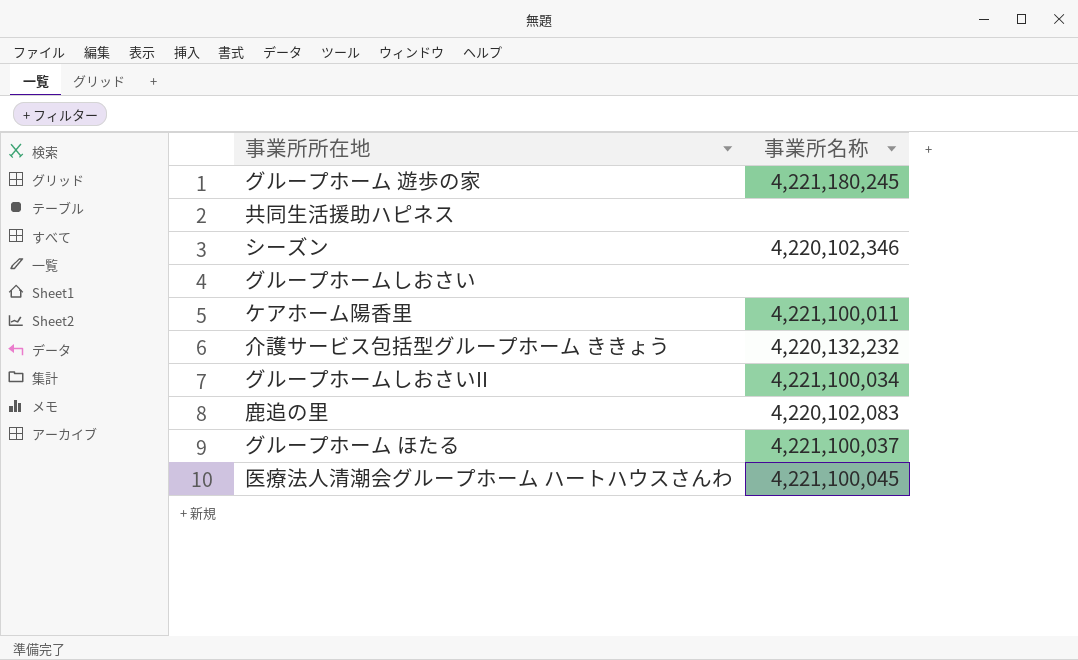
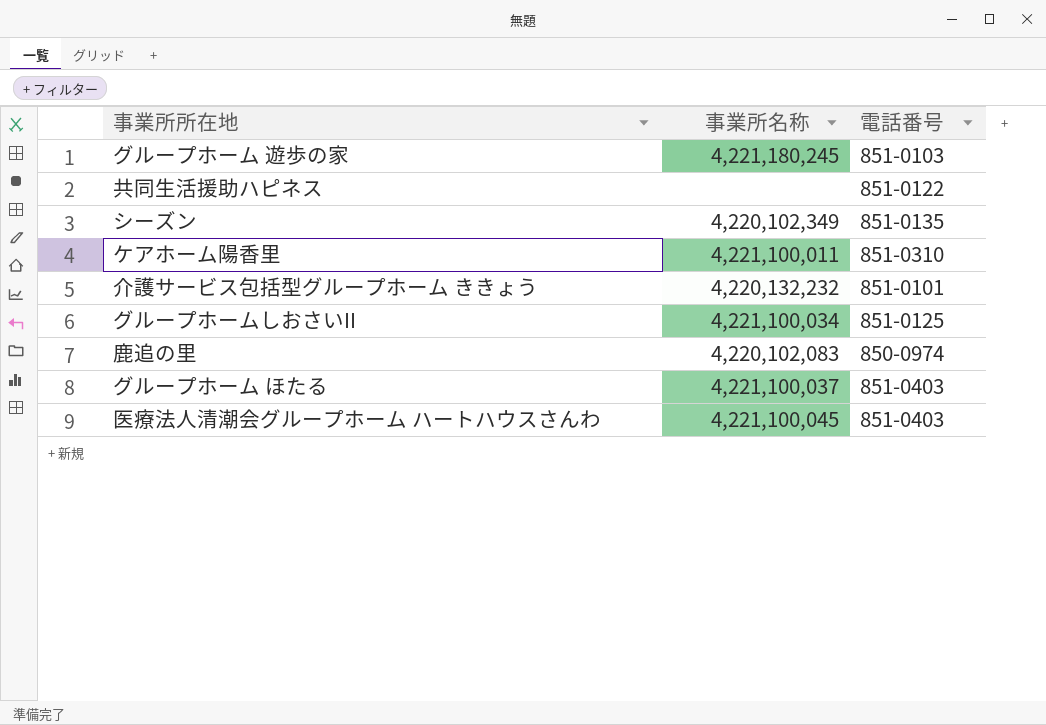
column 電話番号 | position: none -> 3
row グループホームしおさい: none -> none
シーズン | 事業所名称: 4,220,102,346 -> 4,220,102,349

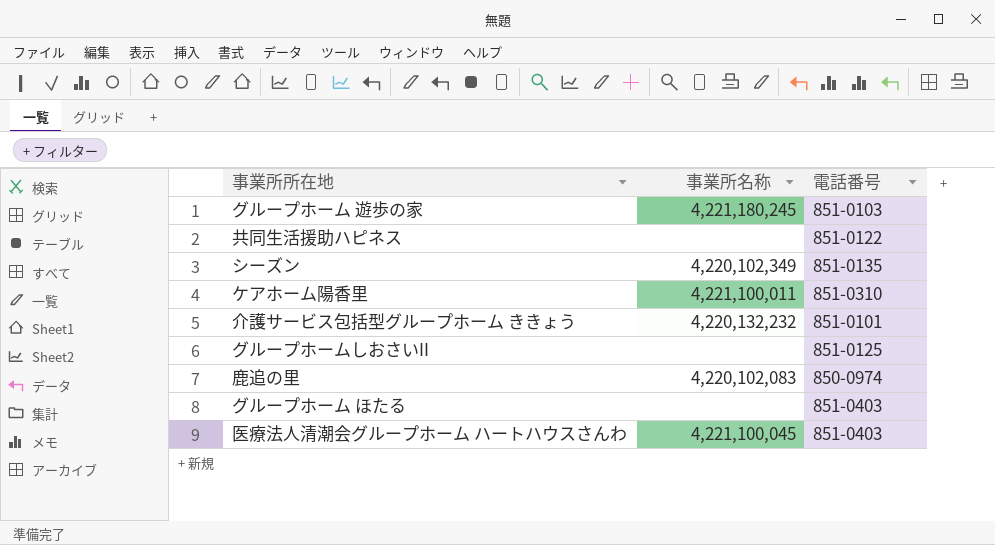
グループホームしおさいII | 事業所名称: 4,221,100,034 -> none
グループホーム ほたる | 事業所名称: 4,221,100,037 -> none

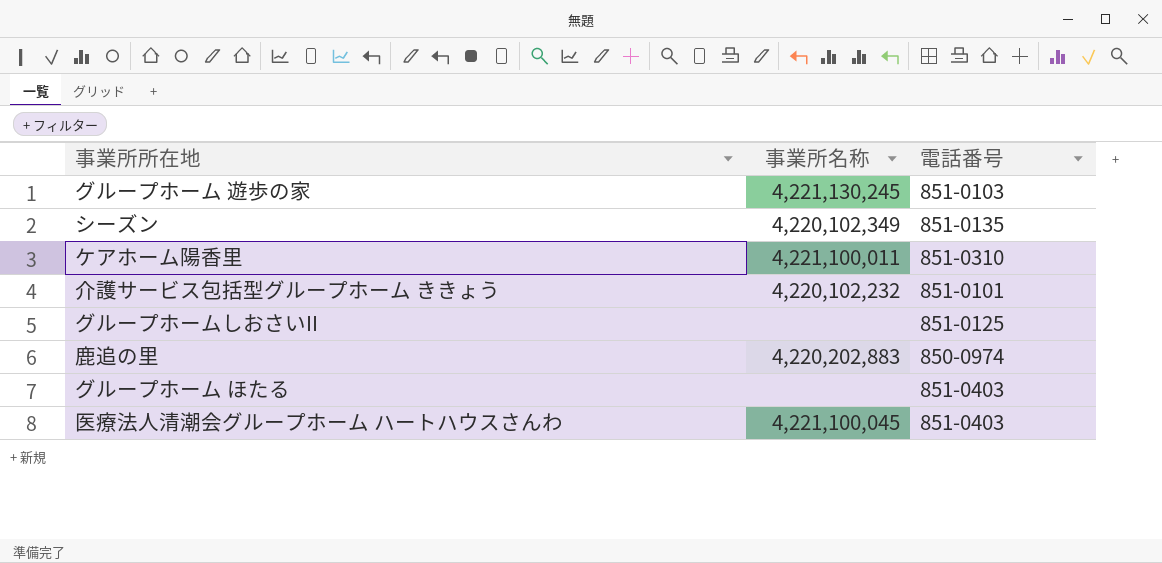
row 共同生活援助ハピネス: none | 851-0122 -> none
グループホーム 遊歩の家 | 事業所名称: 4,221,180,245 -> 4,221,130,245
介護サービス包括型グループホーム ききょう | 事業所名称: 4,220,132,232 -> 4,220,102,232
鹿追の里 | 事業所名称: 4,220,102,083 -> 4,220,202,883

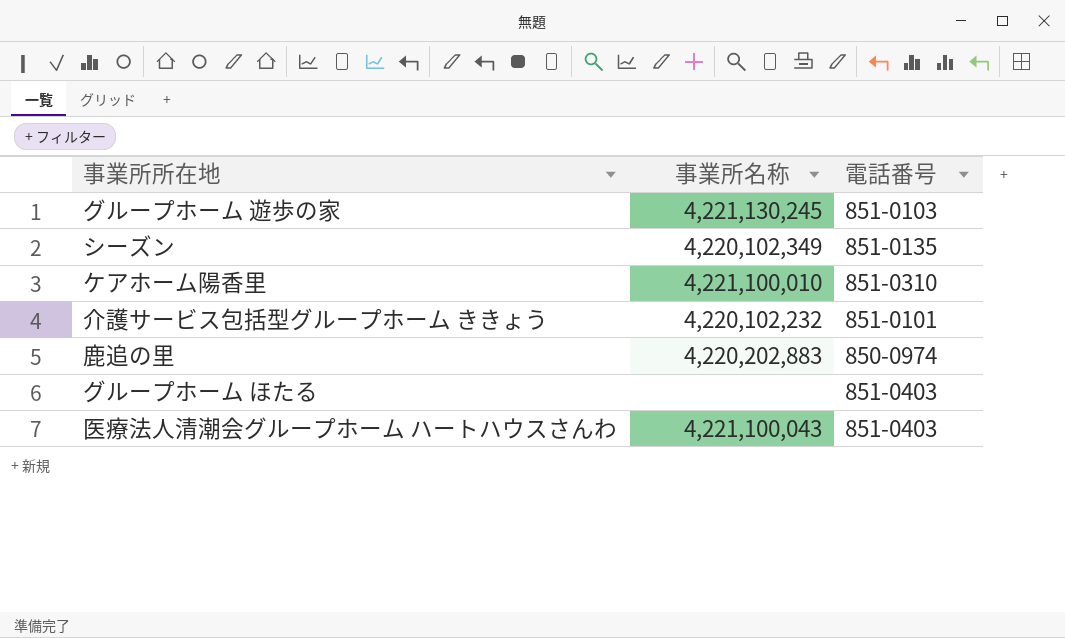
row グループホームしおさいII: none | 851-0125 -> none
ケアホーム陽香里 | 事業所名称: 4,221,100,011 -> 4,221,100,010
医療法人清潮会グループホーム ハートハウスさんわ | 事業所名称: 4,221,100,045 -> 4,221,100,043

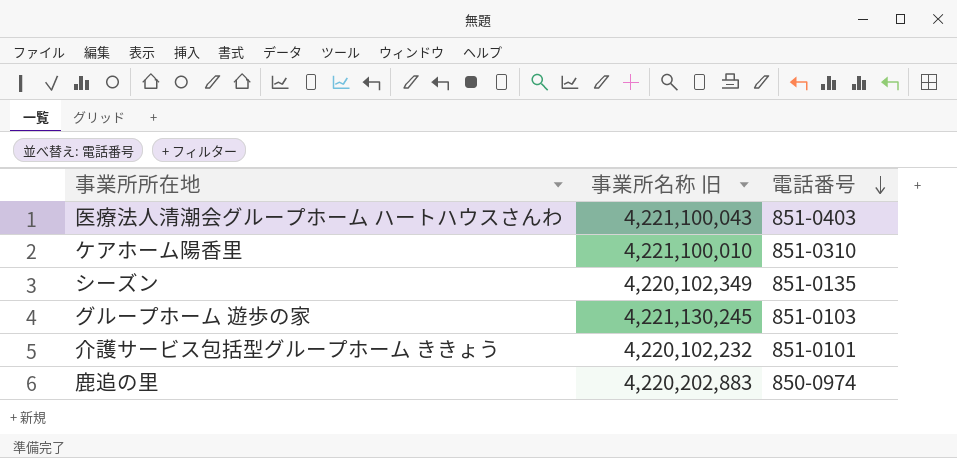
row order: none -> 電話番号 descending
column name: 事業所名称 -> 事業所名称 旧
row グループホーム ほたる: none | 851-0403 -> none

